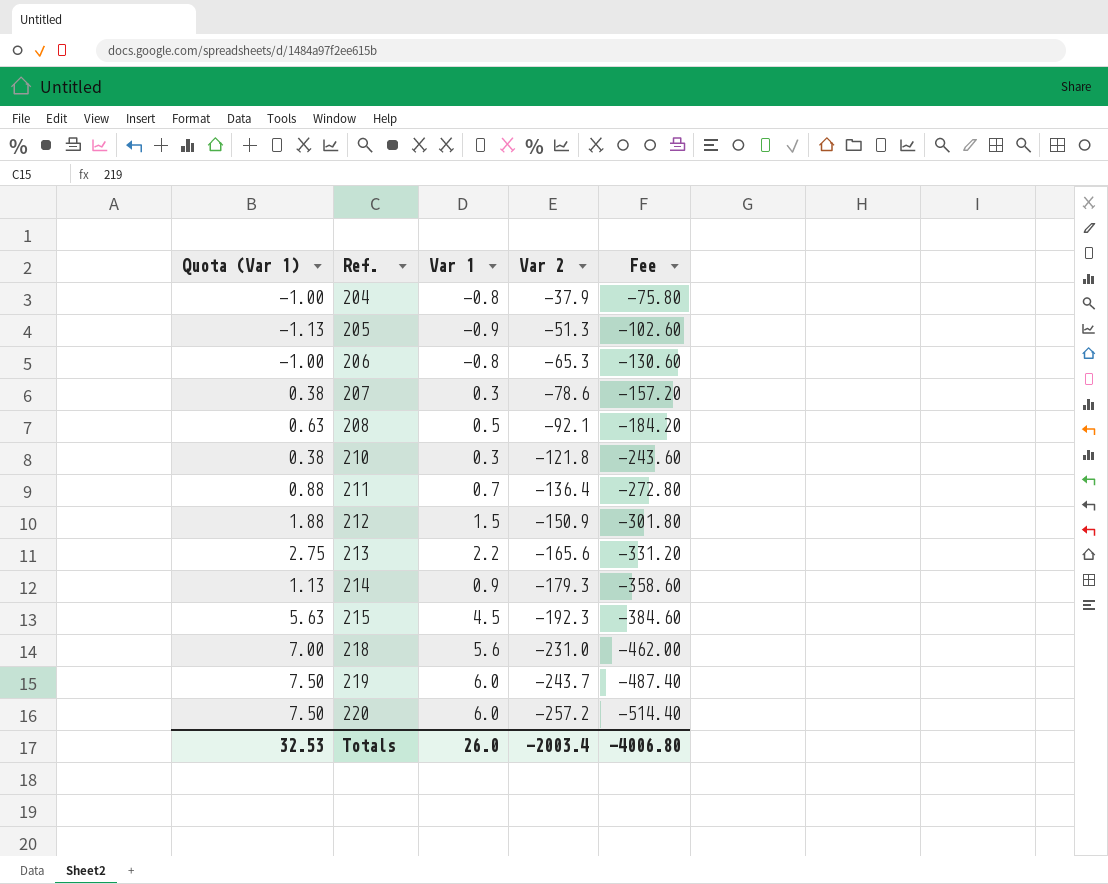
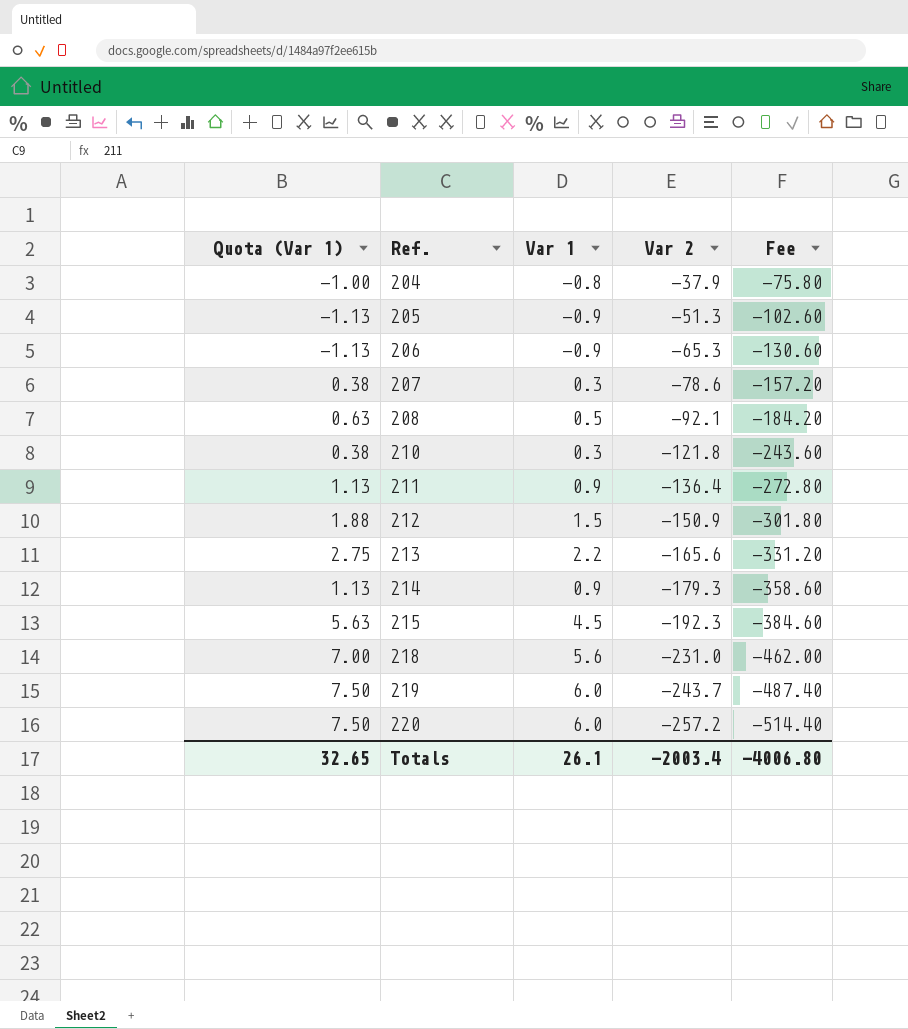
206 | Quota (Var 1): -1.00 -> -1.13
206 | Var 1: -0.8 -> -0.9
211 | Quota (Var 1): 0.88 -> 1.13
211 | Var 1: 0.7 -> 0.9
Totals | Quota (Var 1): 32.53 -> 32.65
Totals | Var 1: 26.0 -> 26.1

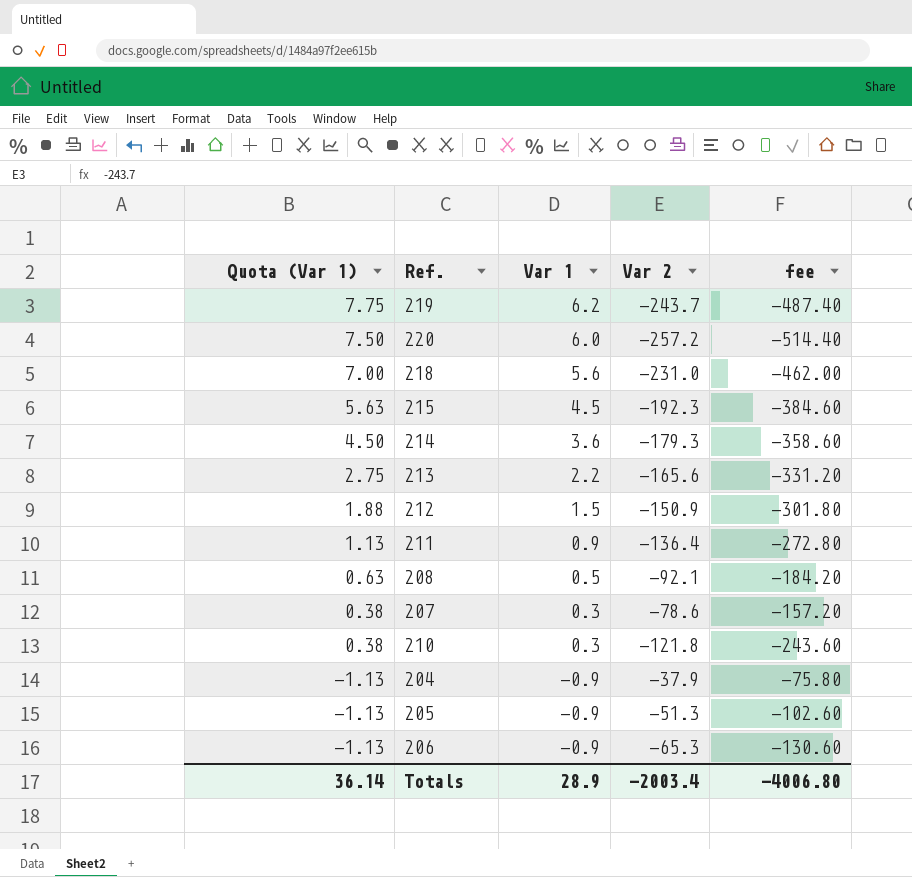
row order: Ref. ascending -> Quota (Var 1) descending
column name: Fee -> fee
219 | Quota (Var 1): 7.50 -> 7.75
219 | Var 1: 6.0 -> 6.2
214 | Quota (Var 1): 1.13 -> 4.50
214 | Var 1: 0.9 -> 3.6
204 | Quota (Var 1): -1.00 -> -1.13
204 | Var 1: -0.8 -> -0.9
Totals | Quota (Var 1): 32.65 -> 36.14
Totals | Var 1: 26.1 -> 28.9

